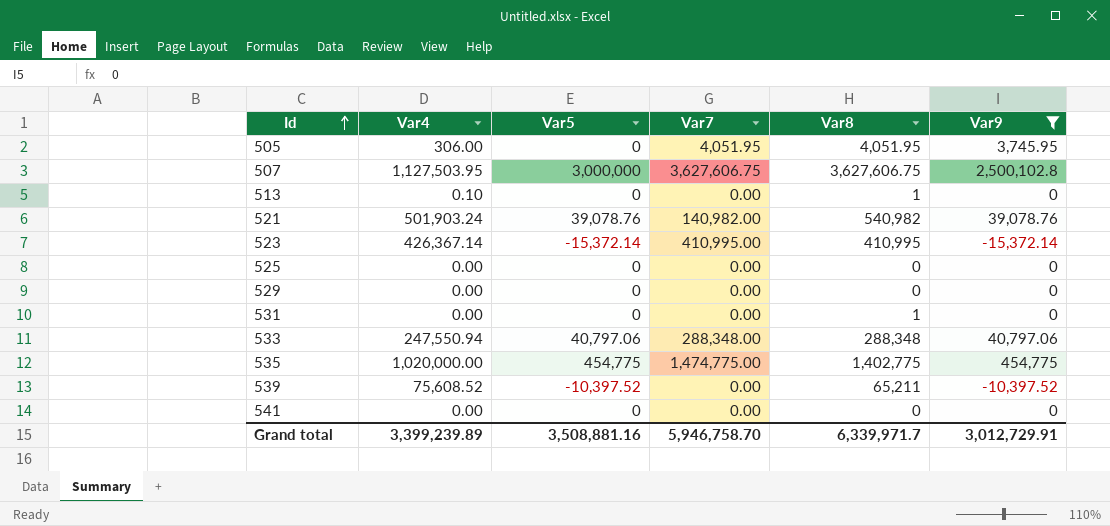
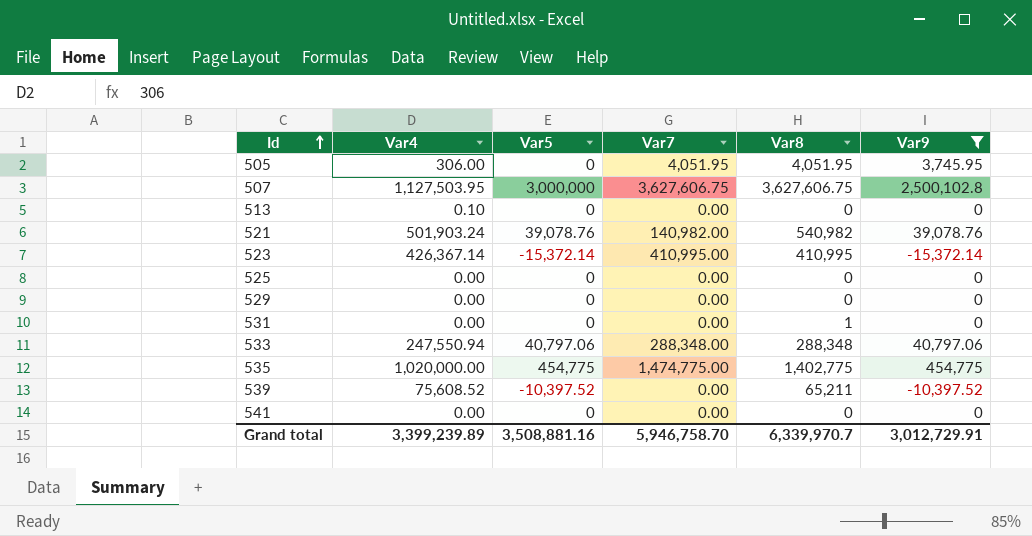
513 | Var8: 1 -> 0
Grand total | Var8: 6,339,971.7 -> 6,339,970.7

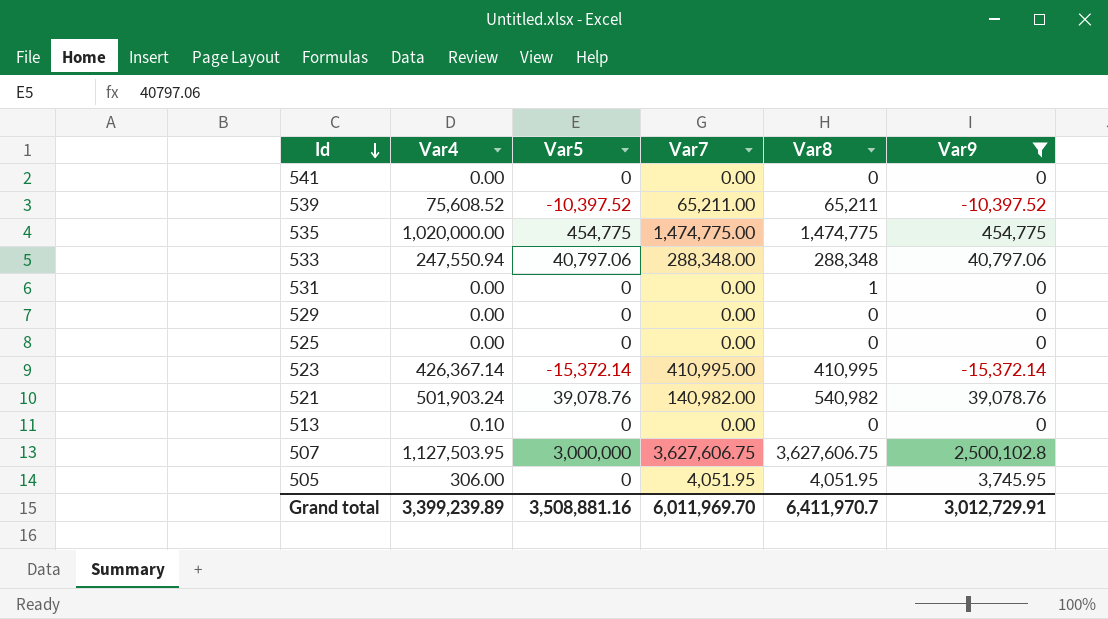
row order: Id ascending -> Id descending
539 | Var7: 0.00 -> 65,211.00
535 | Var8: 1,402,775 -> 1,474,775
Grand total | Var7: 5,946,758.70 -> 6,011,969.70
Grand total | Var8: 6,339,970.7 -> 6,411,970.7

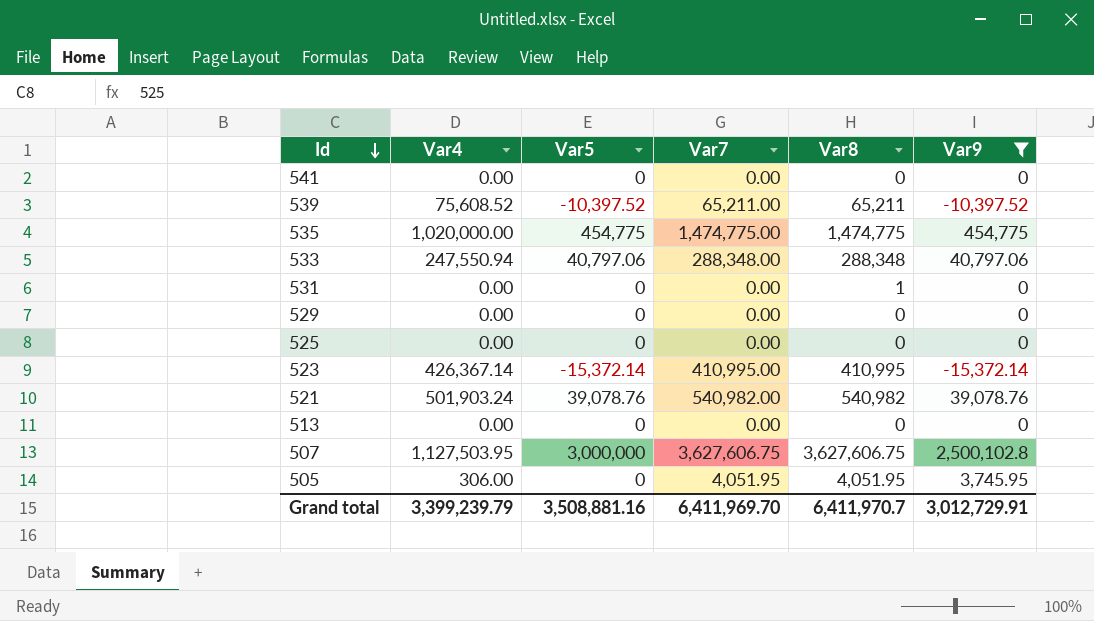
521 | Var7: 140,982.00 -> 540,982.00
513 | Var4: 0.10 -> 0.00
Grand total | Var4: 3,399,239.89 -> 3,399,239.79
Grand total | Var7: 6,011,969.70 -> 6,411,969.70

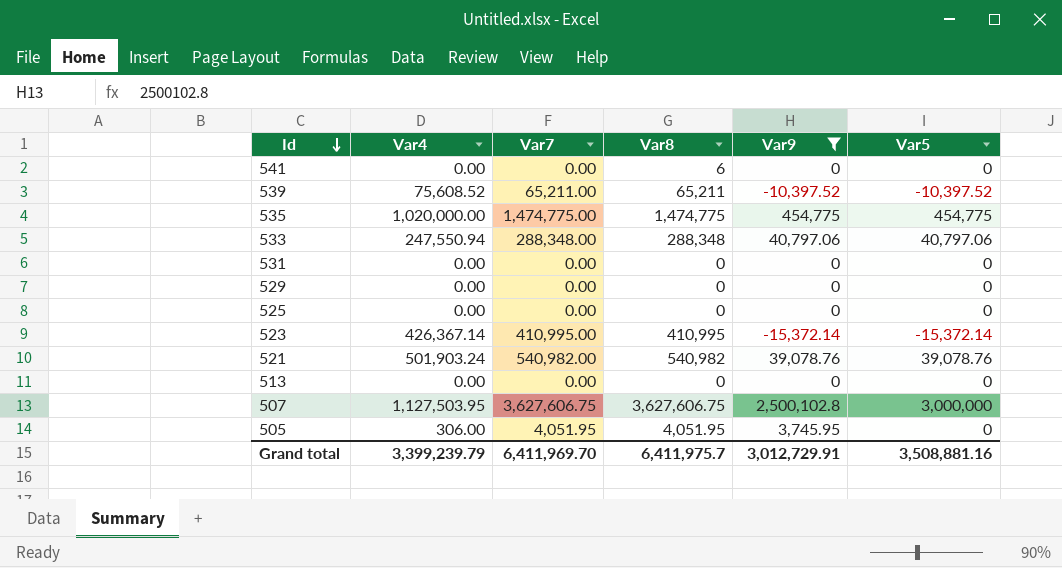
column Var5 | position: 3 -> 6
541 | Var8: 0 -> 6
531 | Var8: 1 -> 0
Grand total | Var8: 6,411,970.7 -> 6,411,975.7

